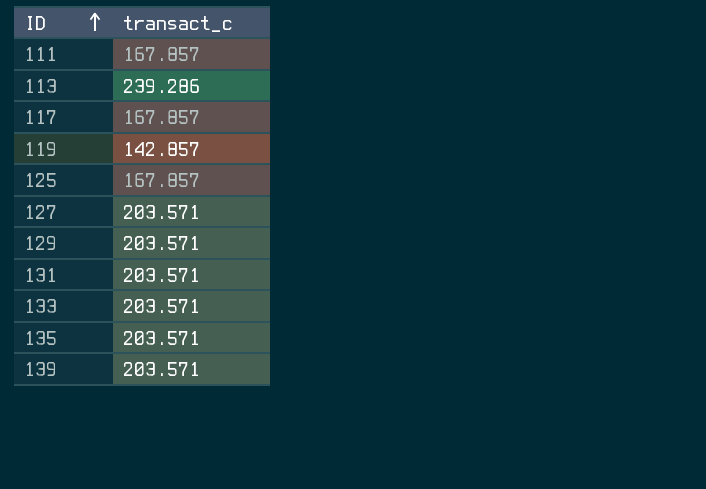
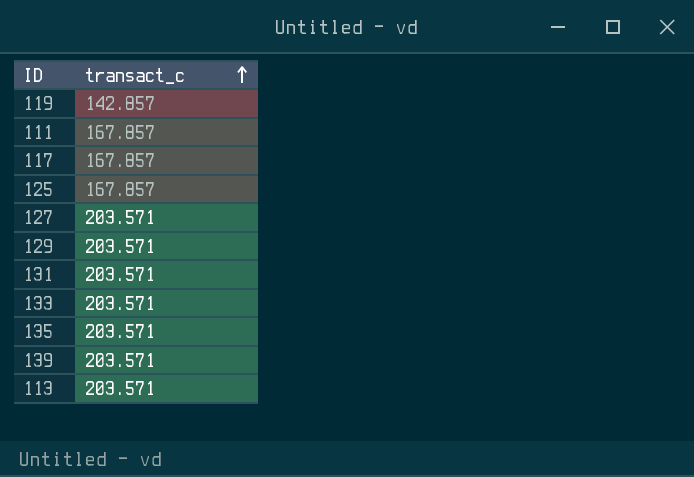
row order: ID ascending -> transact_c ascending
113 | transact_c: 239.286 -> 203.571

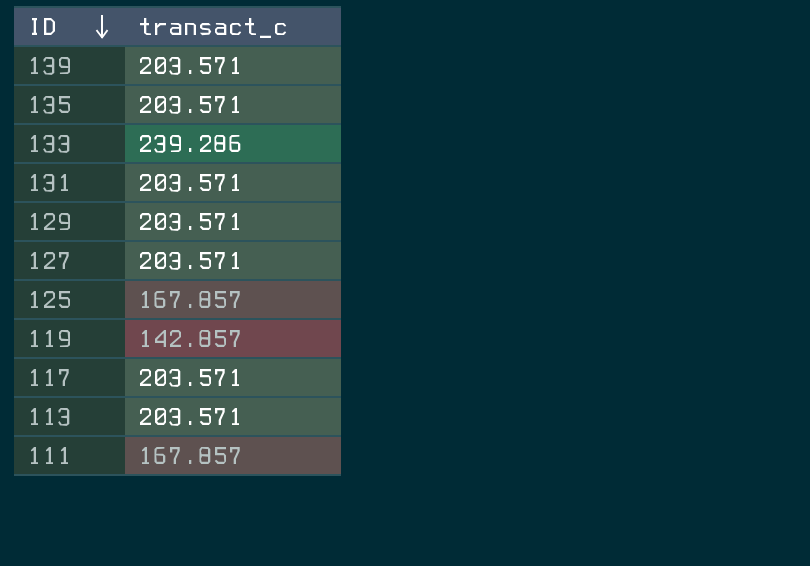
row order: transact_c ascending -> ID descending
133 | transact_c: 203.571 -> 239.286
117 | transact_c: 167.857 -> 203.571

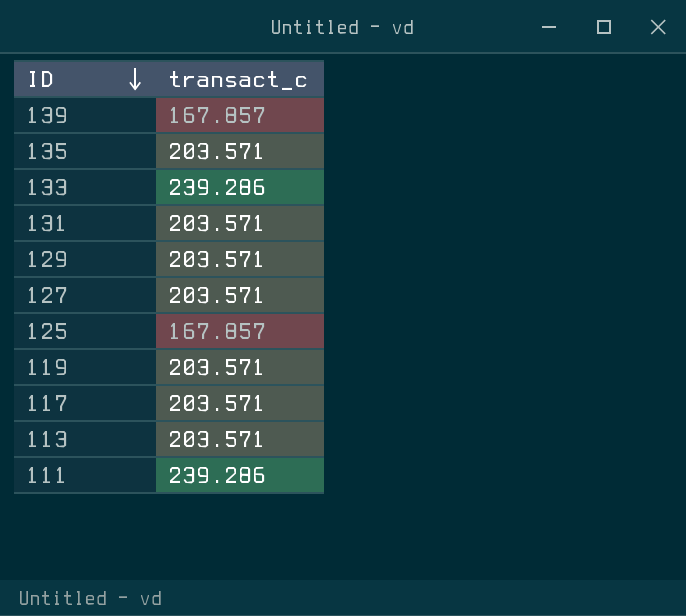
139 | transact_c: 203.571 -> 167.857
119 | transact_c: 142.857 -> 203.571
111 | transact_c: 167.857 -> 239.286

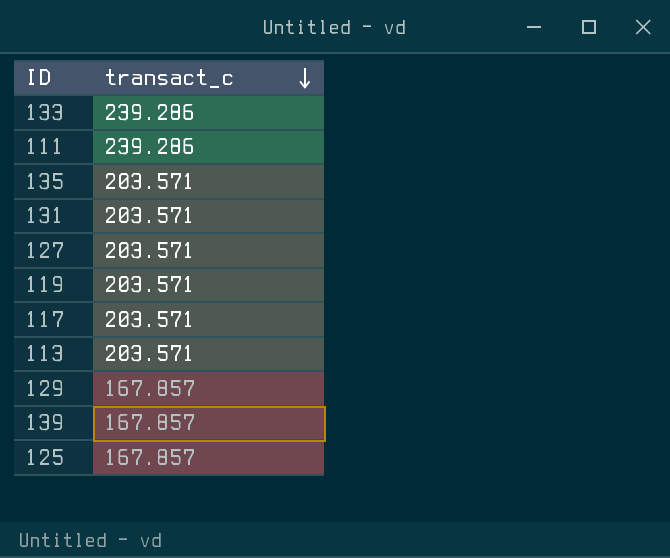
row order: ID descending -> transact_c descending
129 | transact_c: 203.571 -> 167.857

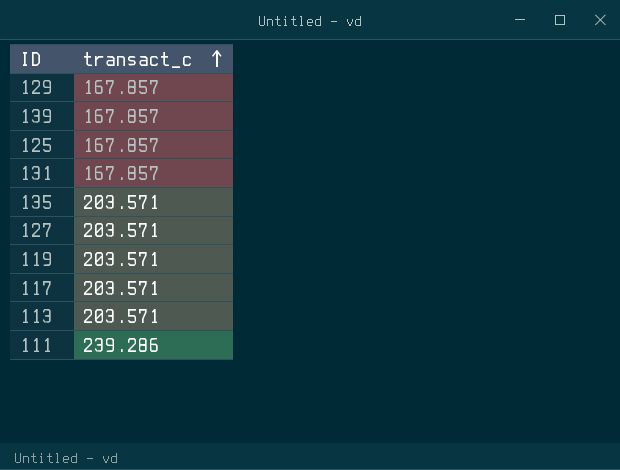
row order: transact_c descending -> transact_c ascending
row 133: 239.286 -> none
131 | transact_c: 203.571 -> 167.857

